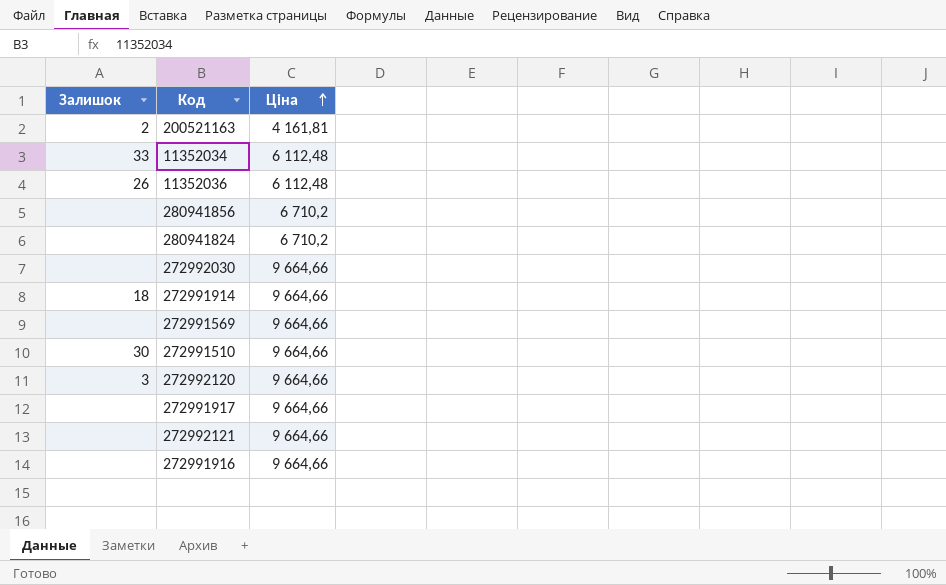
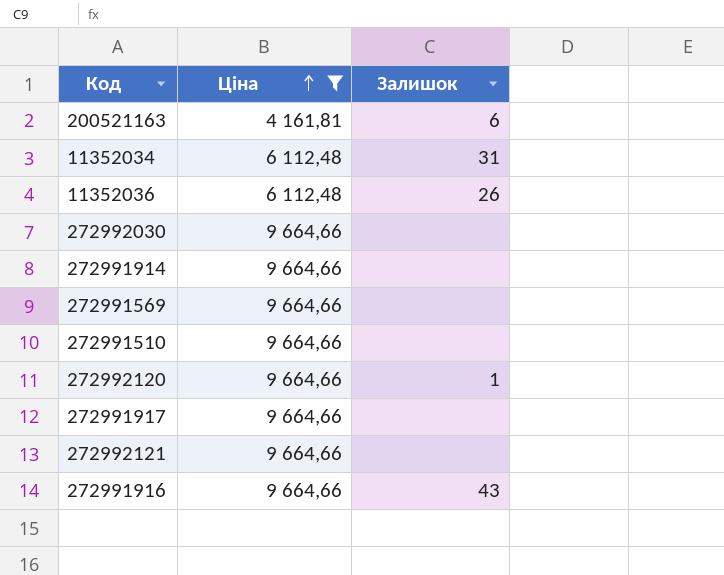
filter: none -> Ціна != 6 710,2
column Залишок | position: 1 -> 3
200521163 | Залишок: 2 -> 6
11352034 | Залишок: 33 -> 31
272991914 | Залишок: 18 -> none
272991510 | Залишок: 30 -> none
272992120 | Залишок: 3 -> 1
272991916 | Залишок: none -> 43

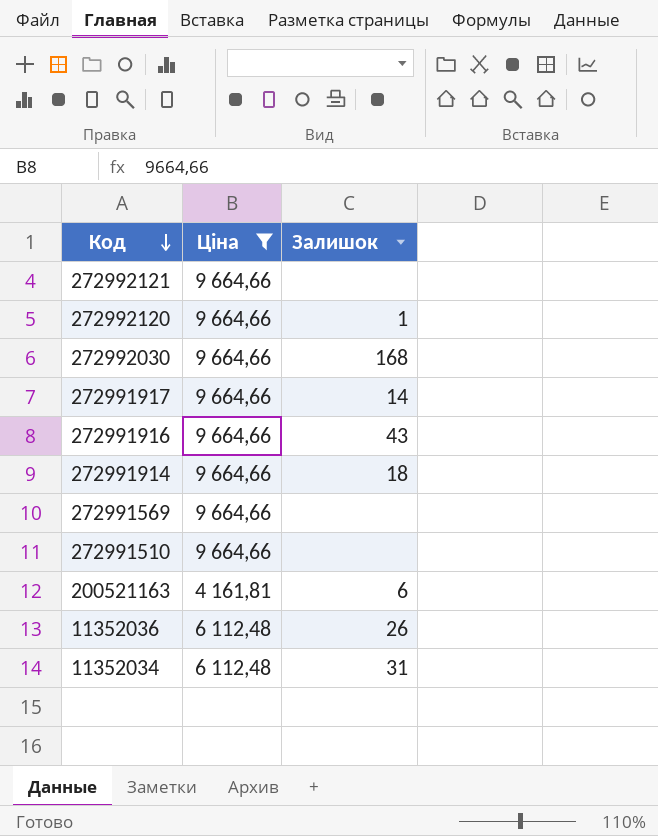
row order: Ціна ascending -> Код descending
272992030 | Залишок: none -> 168
272991917 | Залишок: none -> 14
272991914 | Залишок: none -> 18

